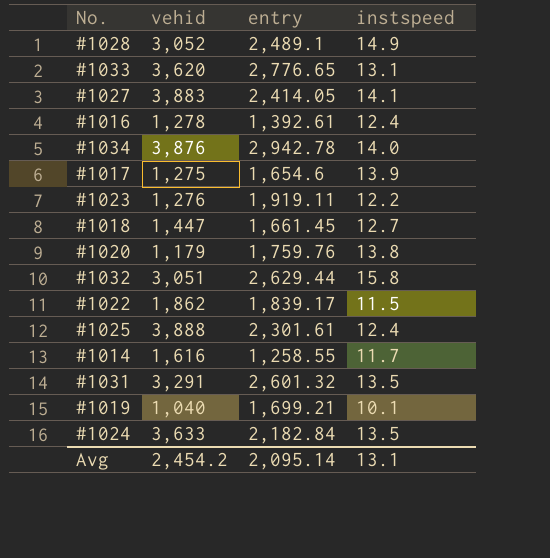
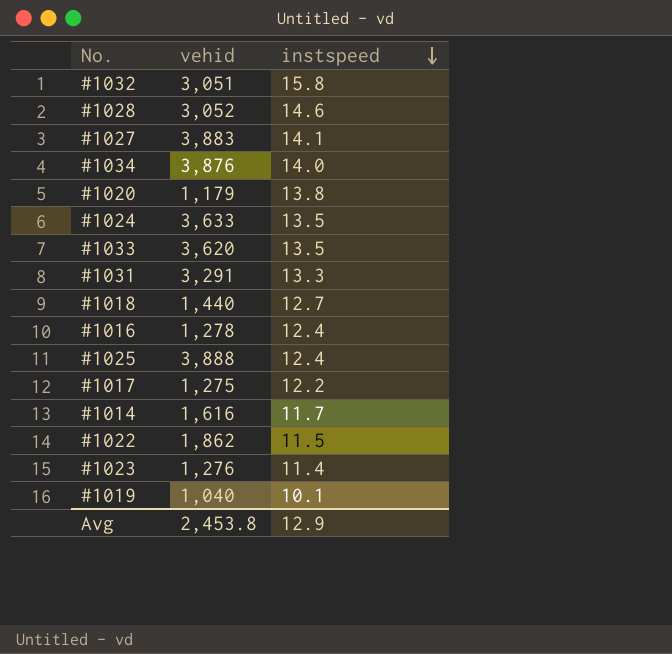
row order: none -> instspeed descending
column entry | position: 3 -> none
#1028 | instspeed: 14.9 -> 14.6
#1033 | instspeed: 13.1 -> 13.5
#1031 | instspeed: 13.5 -> 13.3
#1018 | vehid: 1,447 -> 1,440
#1017 | instspeed: 13.9 -> 12.2
#1023 | instspeed: 12.2 -> 11.4
Avg | vehid: 2,454.2 -> 2,453.8
Avg | instspeed: 13.1 -> 12.9

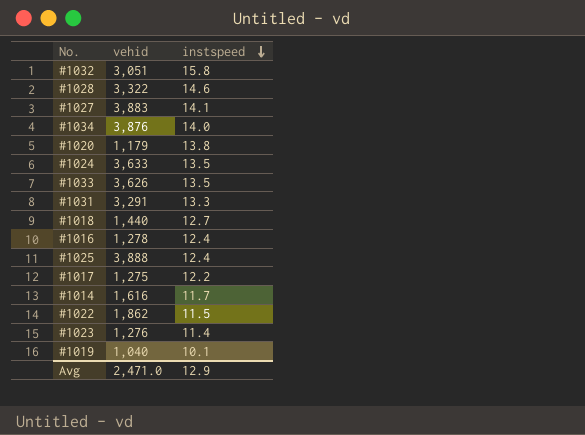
#1028 | vehid: 3,052 -> 3,322
#1033 | vehid: 3,620 -> 3,626
Avg | vehid: 2,453.8 -> 2,471.0

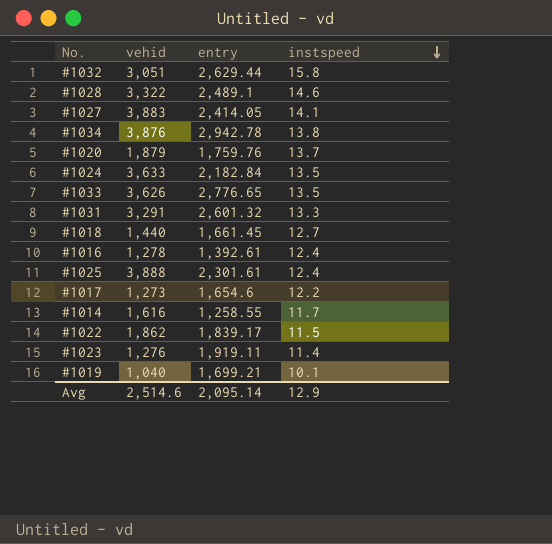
column entry | position: none -> 3
#1034 | instspeed: 14.0 -> 13.8
#1020 | vehid: 1,179 -> 1,879
#1020 | instspeed: 13.8 -> 13.7
#1017 | vehid: 1,275 -> 1,273
Avg | vehid: 2,471.0 -> 2,514.6

